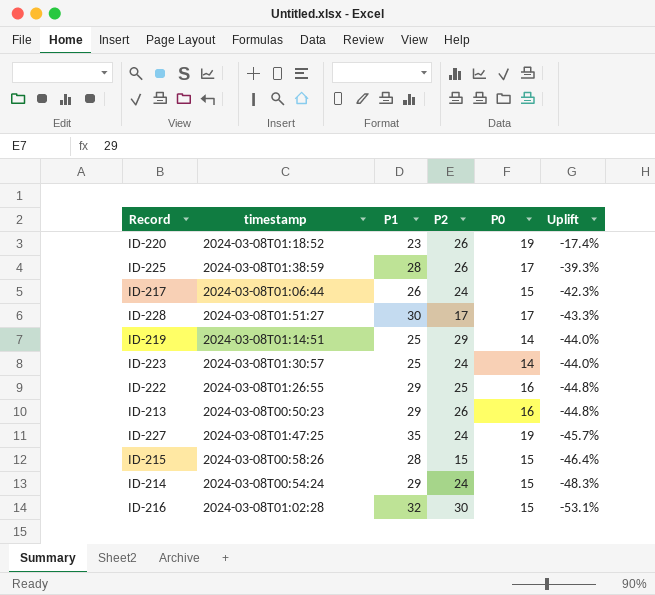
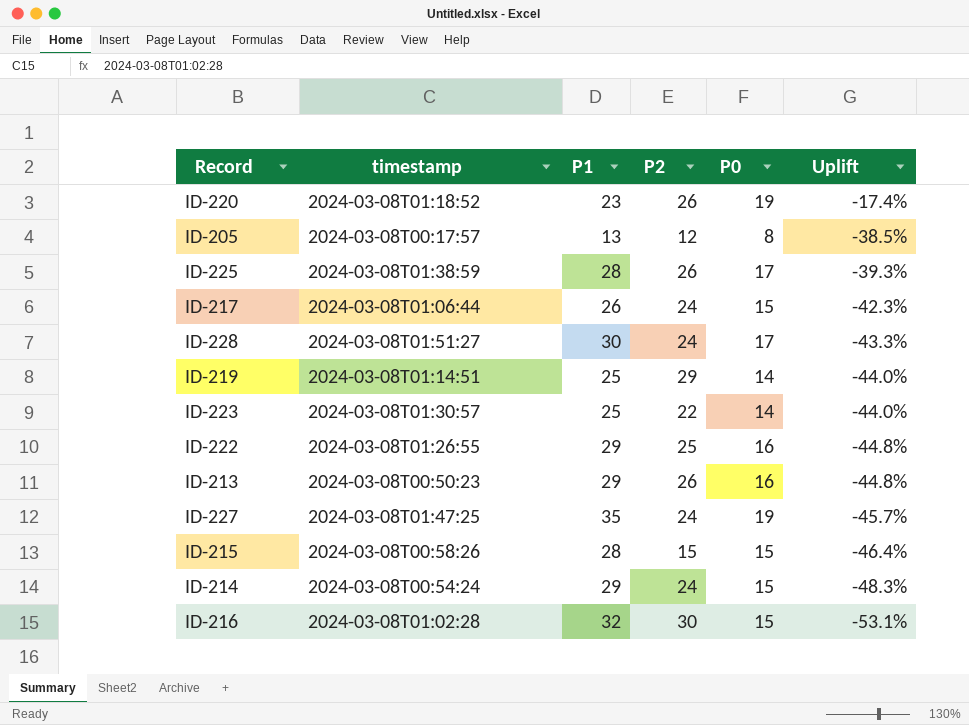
row ID-205: none -> 2024-03-08T00:17:57 | 13 | 12 | 8 | -38.5%
ID-228 | P2: 17 -> 24
ID-223 | P2: 24 -> 22

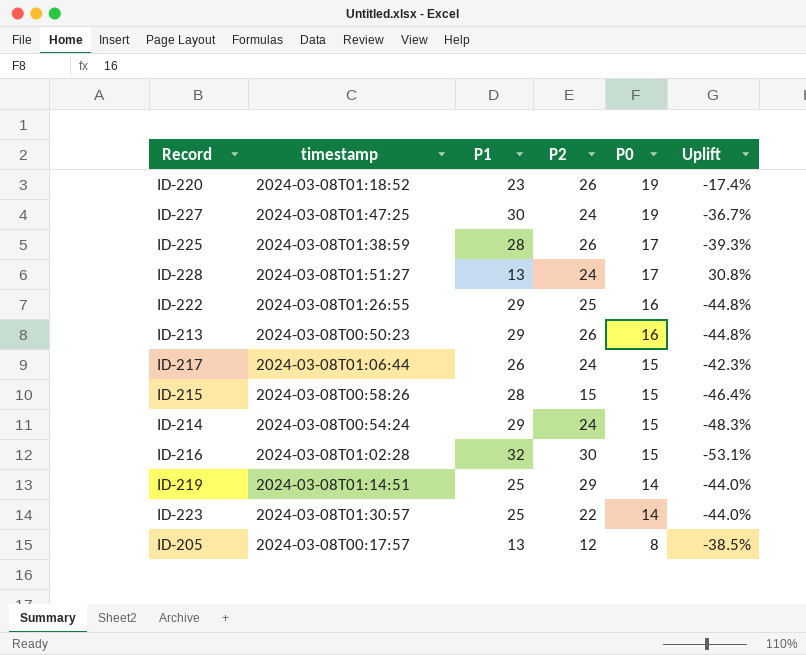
row order: Uplift descending -> P0 descending
ID-227 | P1: 35 -> 30
ID-227 | Uplift: -45.7% -> -36.7%
ID-228 | P1: 30 -> 13
ID-228 | Uplift: -43.3% -> 30.8%

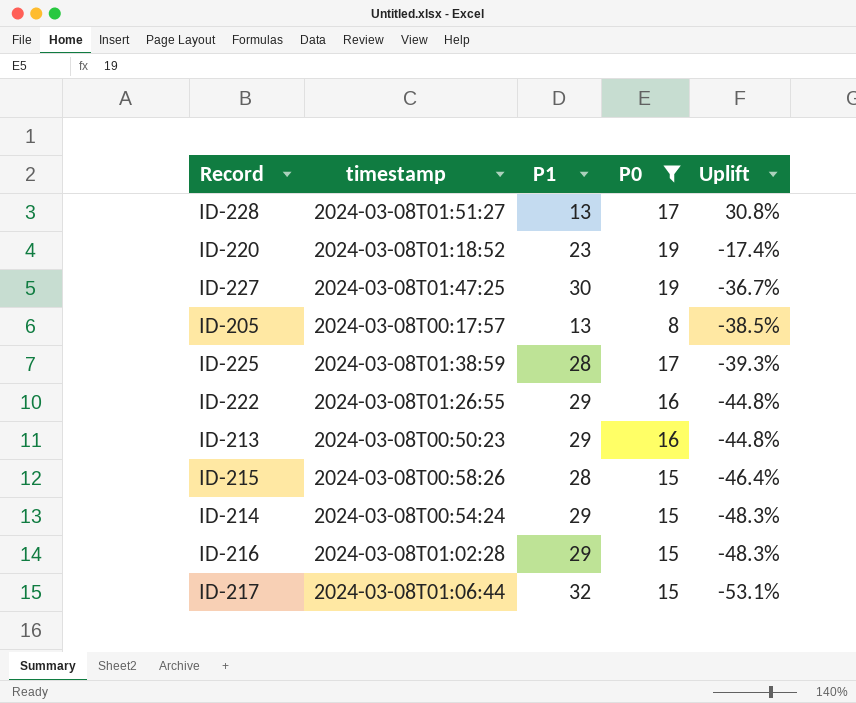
filter: none -> P0 != 14
row order: P0 descending -> Uplift descending
column P2 | position: 4 -> none
ID-216 | P1: 32 -> 29
ID-216 | Uplift: -53.1% -> -48.3%
ID-217 | P1: 26 -> 32
ID-217 | Uplift: -42.3% -> -53.1%

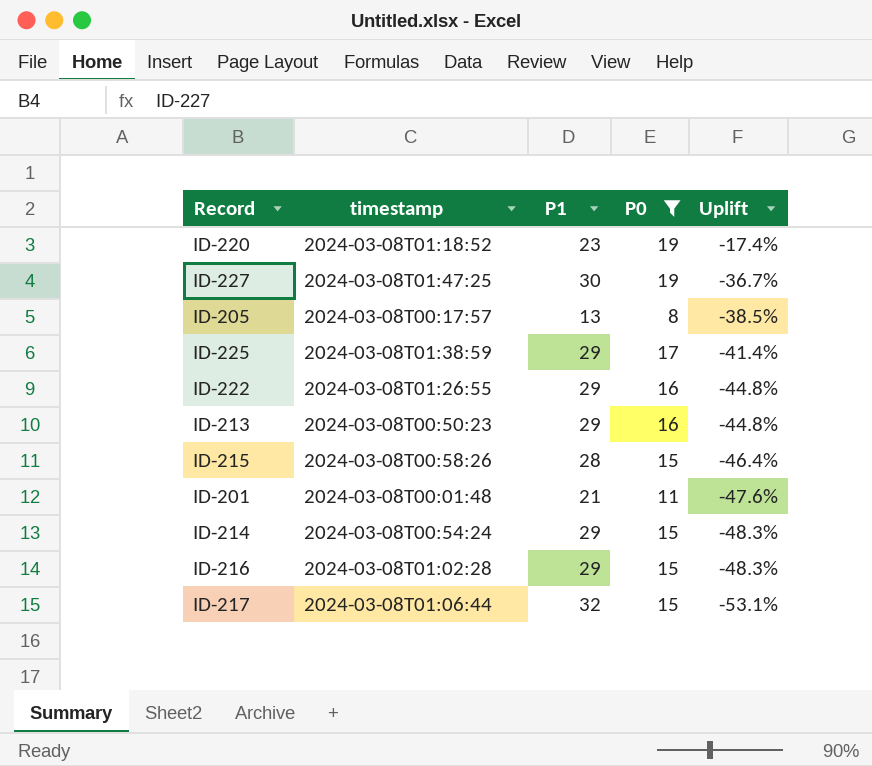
row ID-228: 2024-03-08T01:51:27 | 13 | 17 | 30.8% -> none
ID-225 | P1: 28 -> 29
ID-225 | Uplift: -39.3% -> -41.4%
row ID-201: none -> 2024-03-08T00:01:48 | 21 | 11 | -47.6%

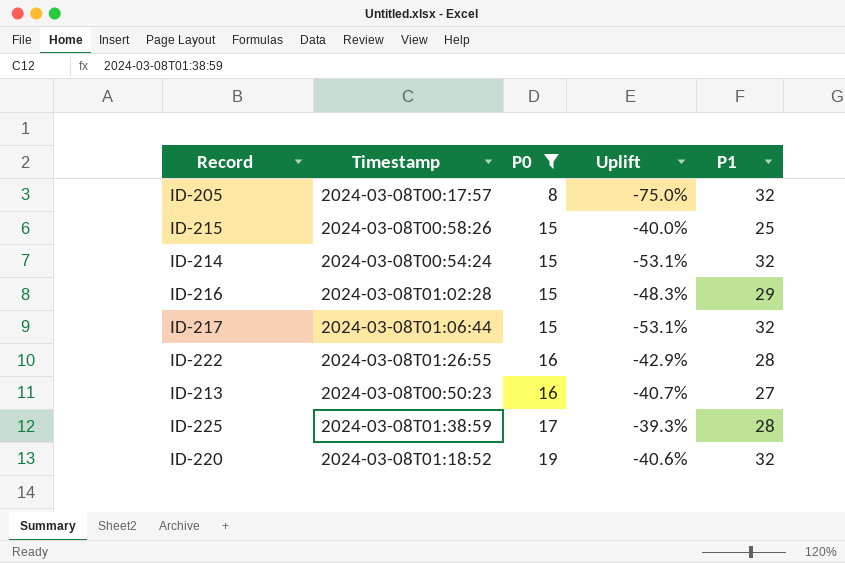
row order: Uplift descending -> P0 ascending
column name: timestamp -> Timestamp
column P1 | position: 3 -> 5
row ID-227: 2024-03-08T01:47:25 | 30 | 19 | -36.7% -> none
row ID-201: 2024-03-08T00:01:48 | 21 | 11 | -47.6% -> none
ID-205 | Uplift: -38.5% -> -75.0%
ID-205 | P1: 13 -> 32
ID-215 | Uplift: -46.4% -> -40.0%
ID-215 | P1: 28 -> 25
ID-214 | Uplift: -48.3% -> -53.1%
ID-214 | P1: 29 -> 32
ID-222 | Uplift: -44.8% -> -42.9%
ID-222 | P1: 29 -> 28
ID-213 | Uplift: -44.8% -> -40.7%
ID-213 | P1: 29 -> 27
ID-225 | Uplift: -41.4% -> -39.3%
ID-225 | P1: 29 -> 28
ID-220 | Uplift: -17.4% -> -40.6%
ID-220 | P1: 23 -> 32

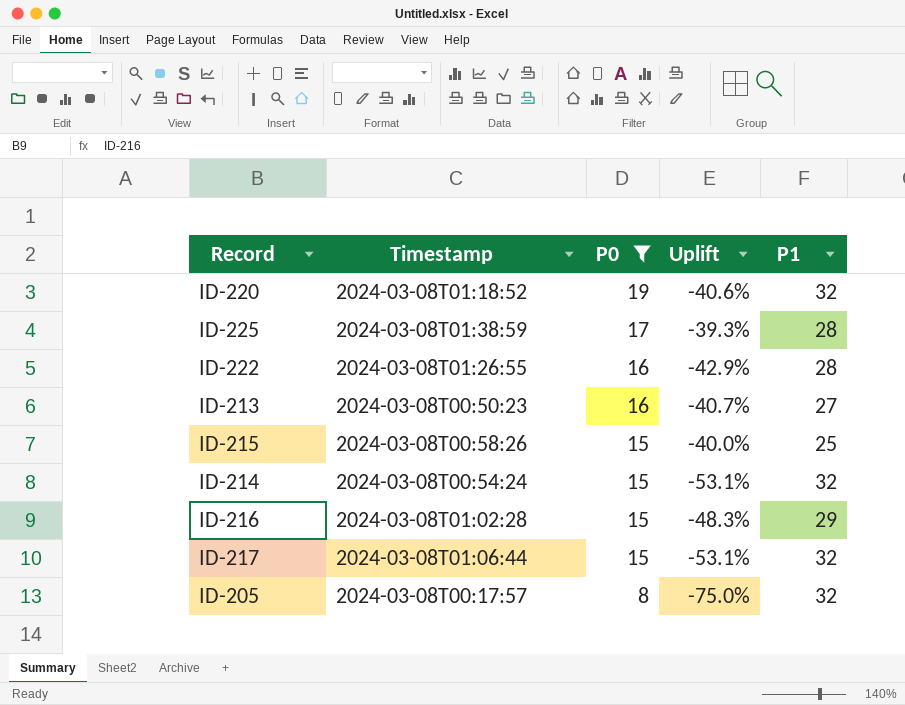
row order: P0 ascending -> P0 descending

